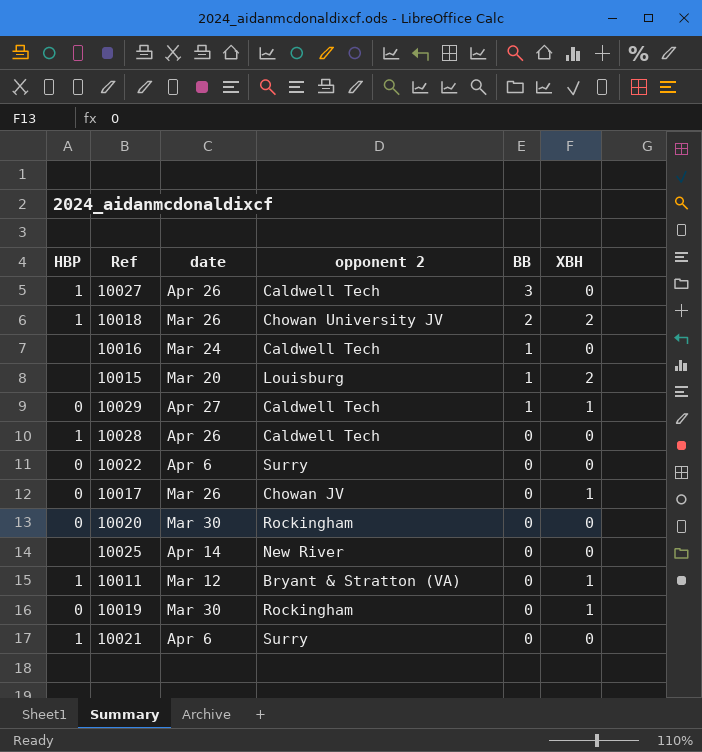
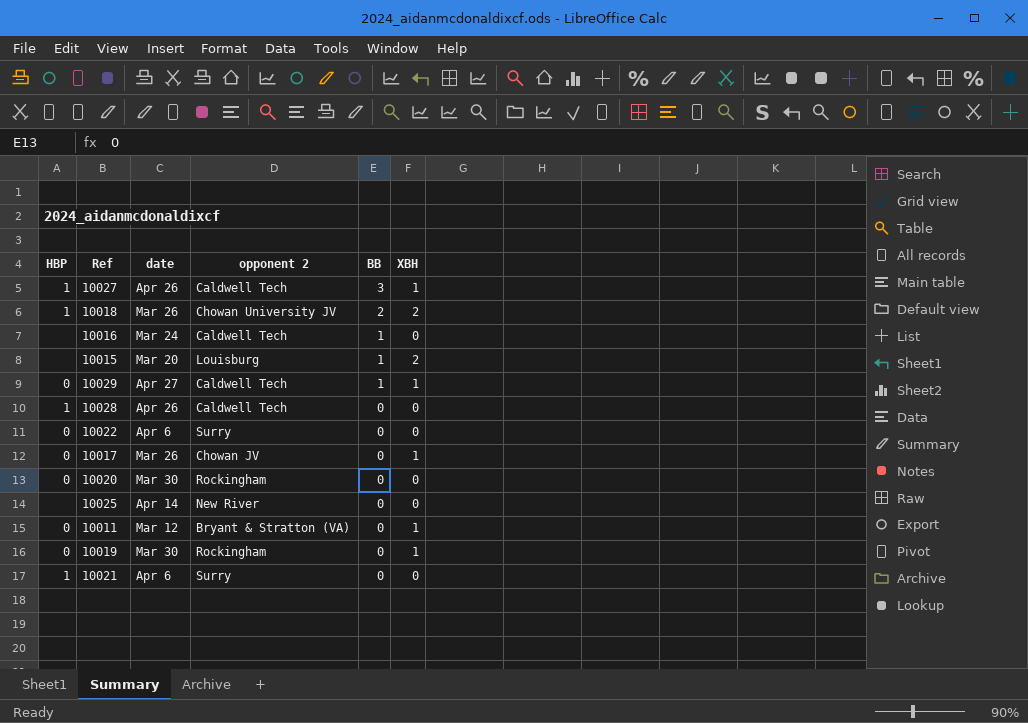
10027 | XBH: 0 -> 1
10011 | HBP: 1 -> 0

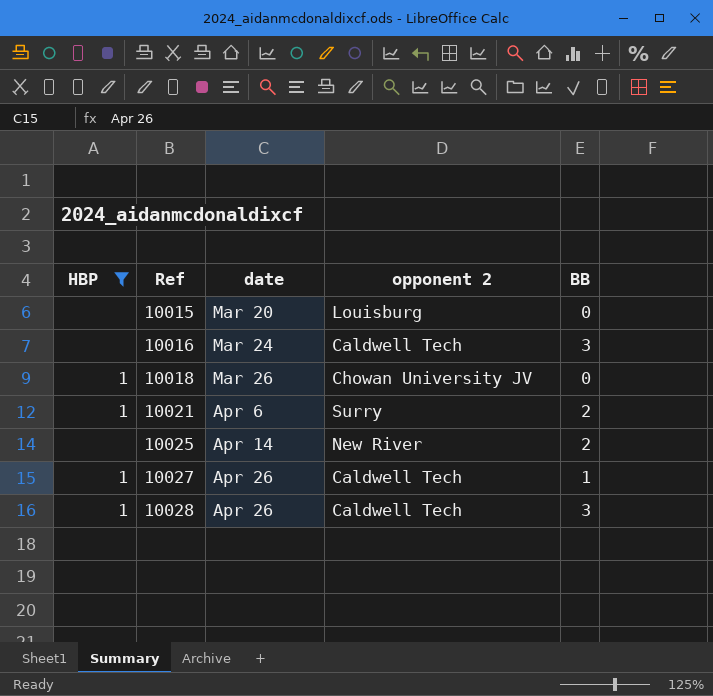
filter: none -> HBP != 0
row order: BB descending -> Ref ascending
column XBH | position: 6 -> none
10015 | BB: 1 -> 0
10016 | BB: 1 -> 3
10018 | BB: 2 -> 0
10021 | BB: 0 -> 2
10025 | BB: 0 -> 2
10027 | BB: 3 -> 1
10028 | BB: 0 -> 3

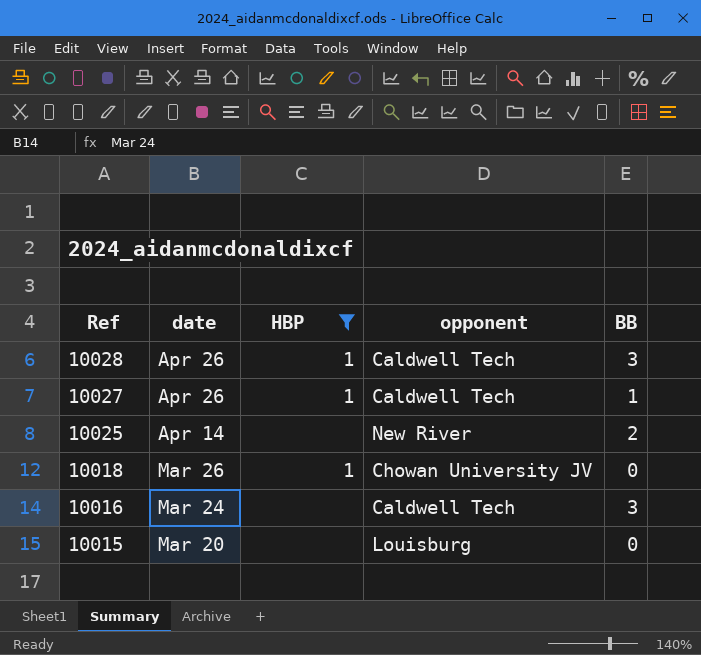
row order: Ref ascending -> Ref descending
column HBP | position: 1 -> 3
column name: opponent 2 -> opponent
row 10021: 1 | Apr 6 | Surry | 2 -> none

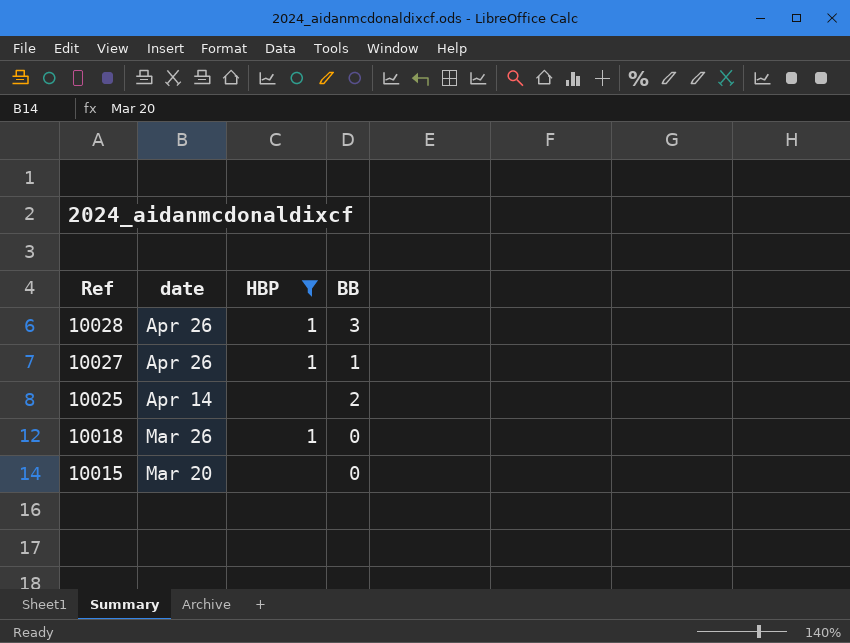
column opponent | position: 4 -> none
row 10016: Mar 24 | none | Caldwell Tech | 3 -> none

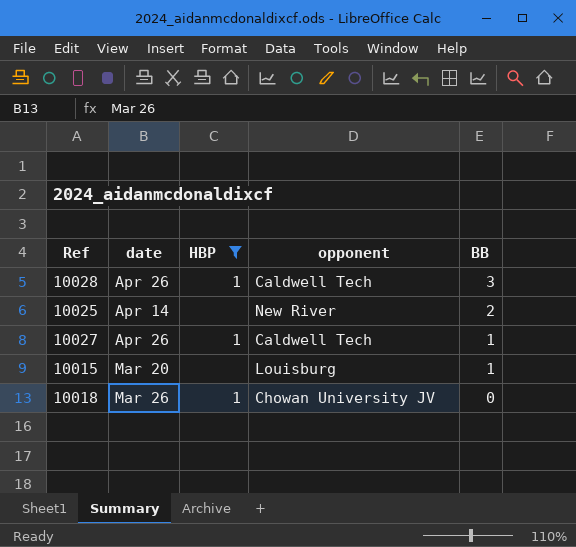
row order: Ref descending -> BB descending
column opponent | position: none -> 4
10015 | BB: 0 -> 1

